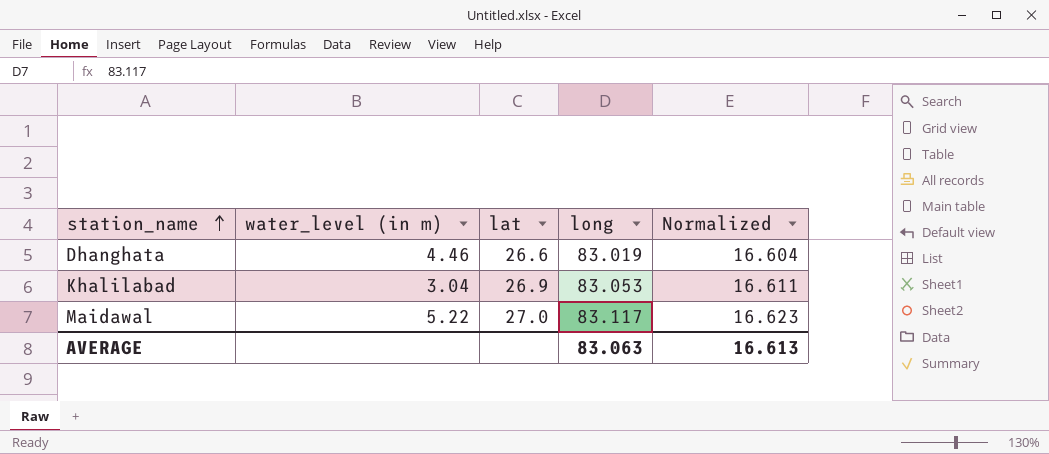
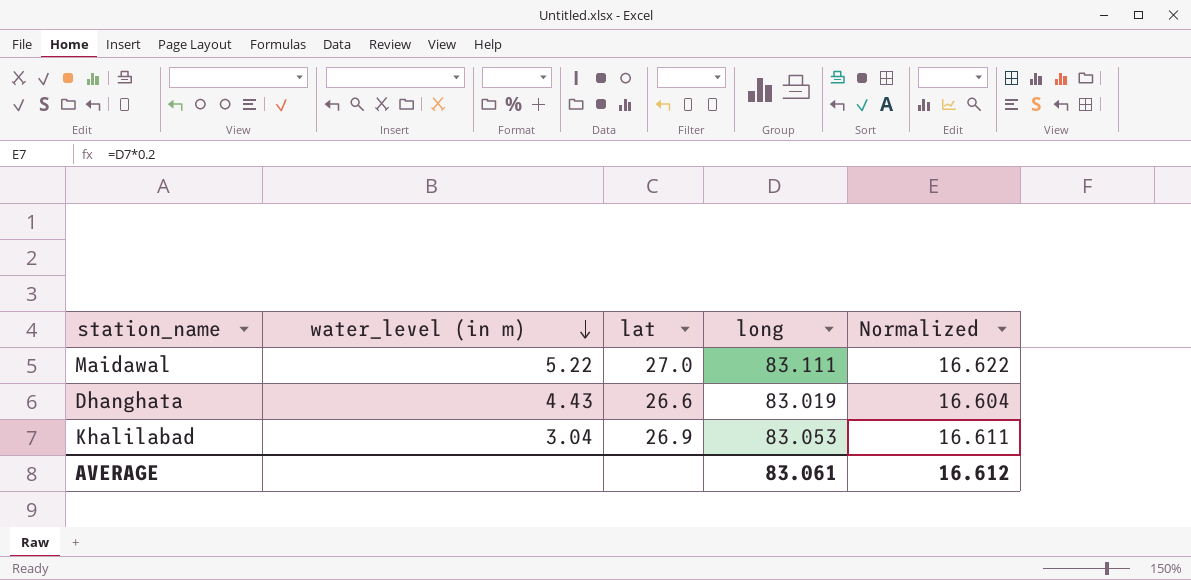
row order: station_name ascending -> water_level (in m) descending
Maidawal | long: 83.117 -> 83.111
Maidawal | Normalized: 16.623 -> 16.622
Dhanghata | water_level (in m): 4.46 -> 4.43
AVERAGE | long: 83.063 -> 83.061
AVERAGE | Normalized: 16.613 -> 16.612

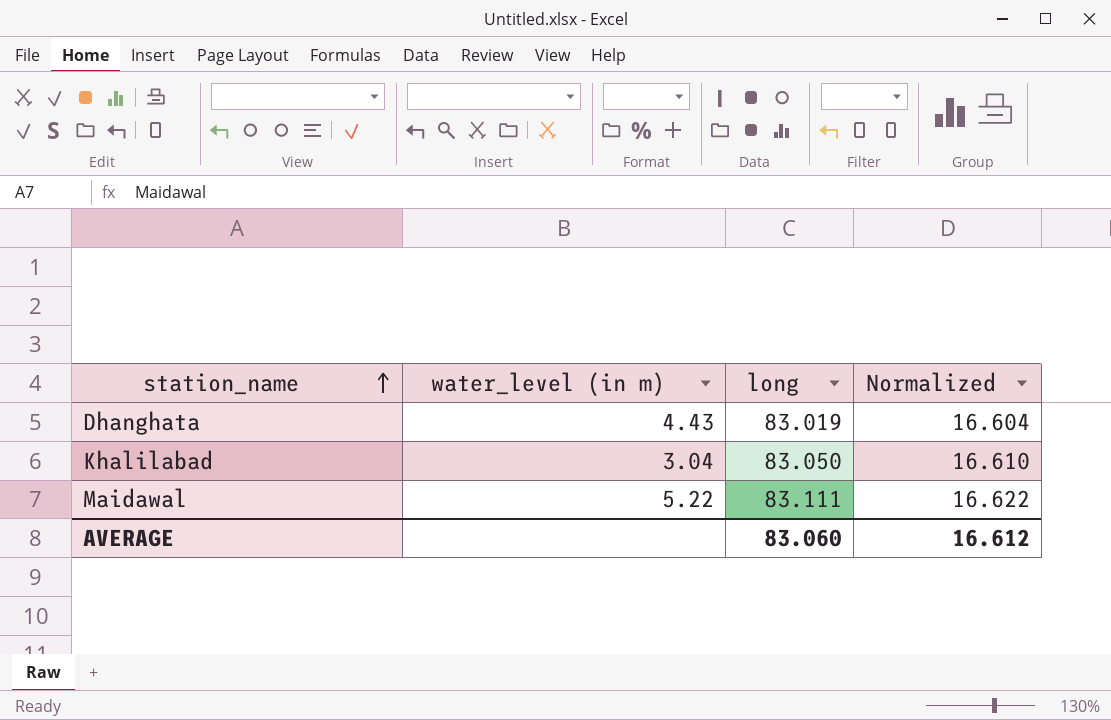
row order: water_level (in m) descending -> station_name ascending
column lat | position: 3 -> none
Khalilabad | long: 83.053 -> 83.050
Khalilabad | Normalized: 16.611 -> 16.610
AVERAGE | long: 83.061 -> 83.060

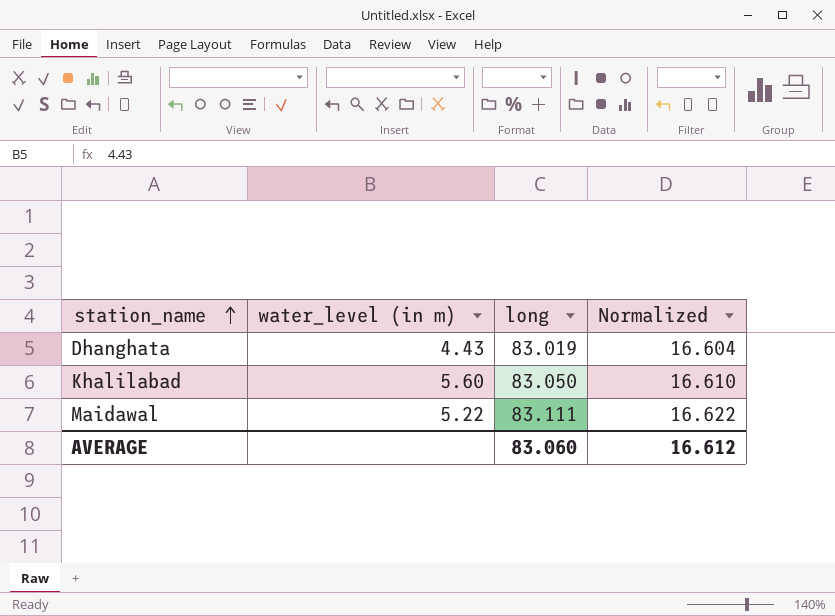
Khalilabad | water_level (in m): 3.04 -> 5.60

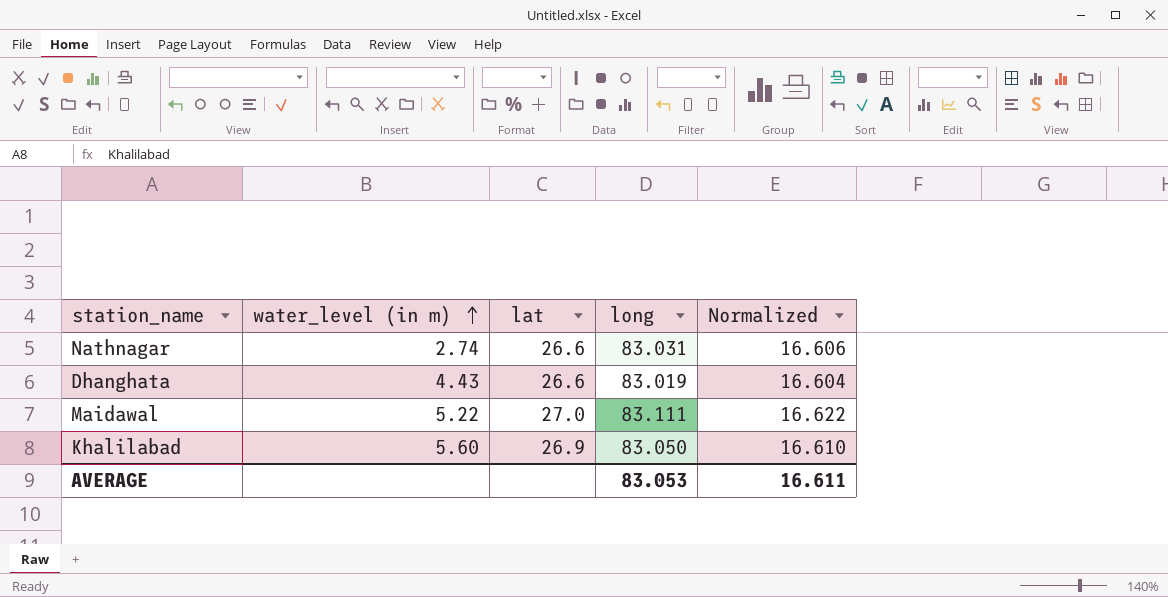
row order: station_name ascending -> water_level (in m) ascending
column lat | position: none -> 3
row Nathnagar: none -> 2.74 | 26.6 | 83.031 | 16.606
AVERAGE | long: 83.060 -> 83.053
AVERAGE | Normalized: 16.612 -> 16.611

